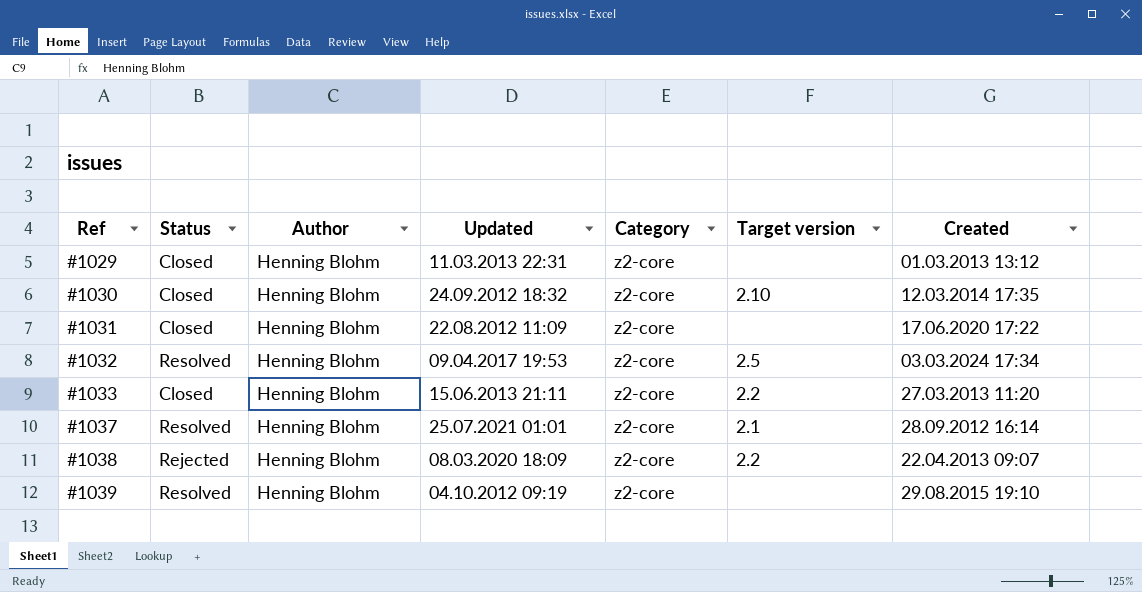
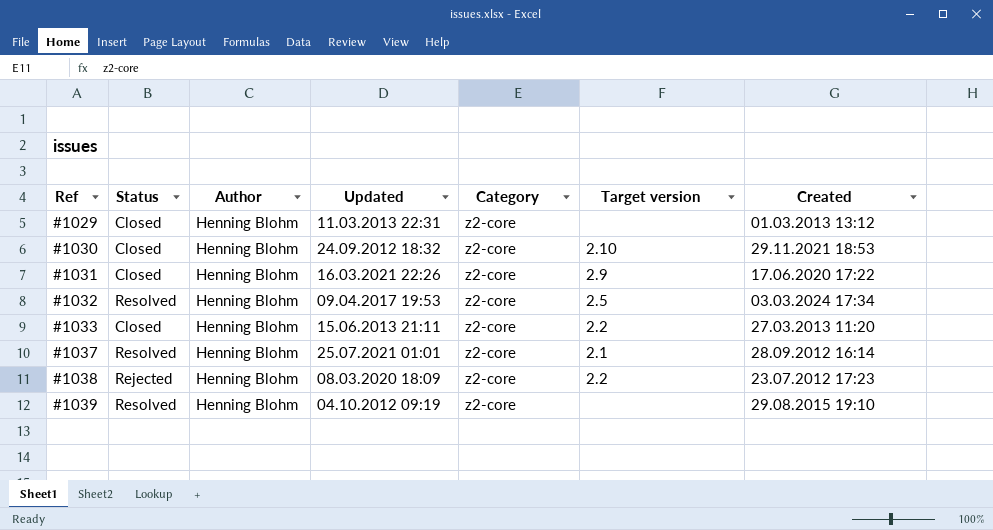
#1030 | Created: 12.03.2014 17:35 -> 29.11.2021 18:53
#1031 | Updated: 22.08.2012 11:09 -> 16.03.2021 22:26
#1031 | Target version: none -> 2.9
#1038 | Created: 22.04.2013 09:07 -> 23.07.2012 17:23

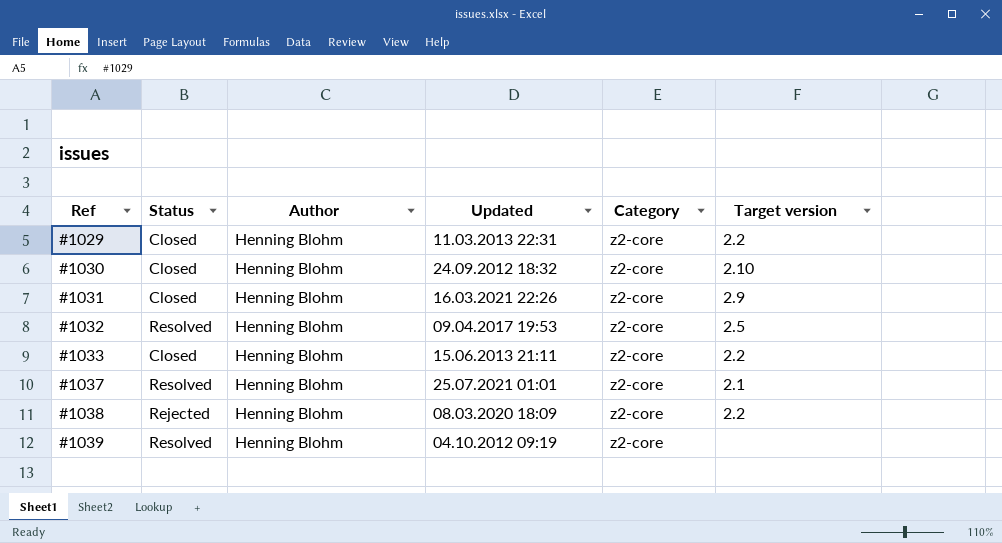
column Created | position: 7 -> none
#1029 | Target version: none -> 2.2

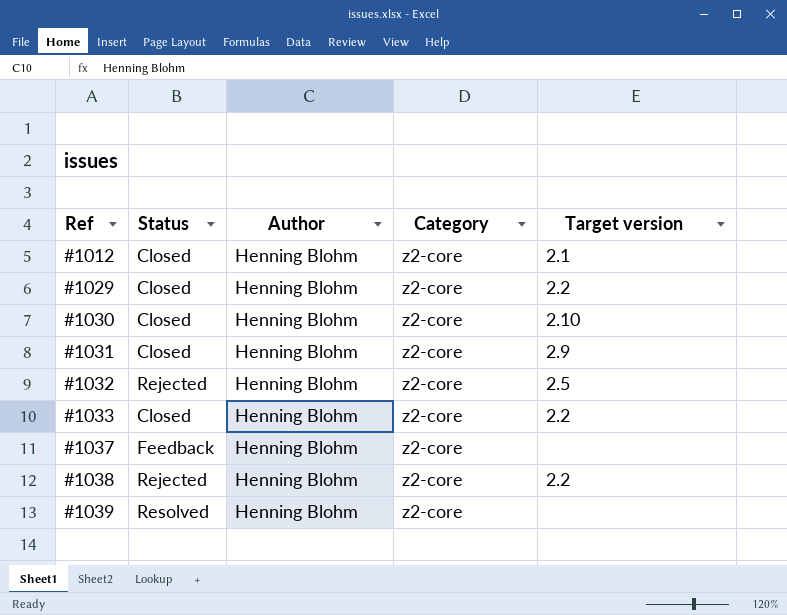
column Updated | position: 4 -> none
row #1012: none -> Closed | Henning Blohm | z2-core | 2.1
#1032 | Status: Resolved -> Rejected
#1037 | Status: Resolved -> Feedback
#1037 | Target version: 2.1 -> none

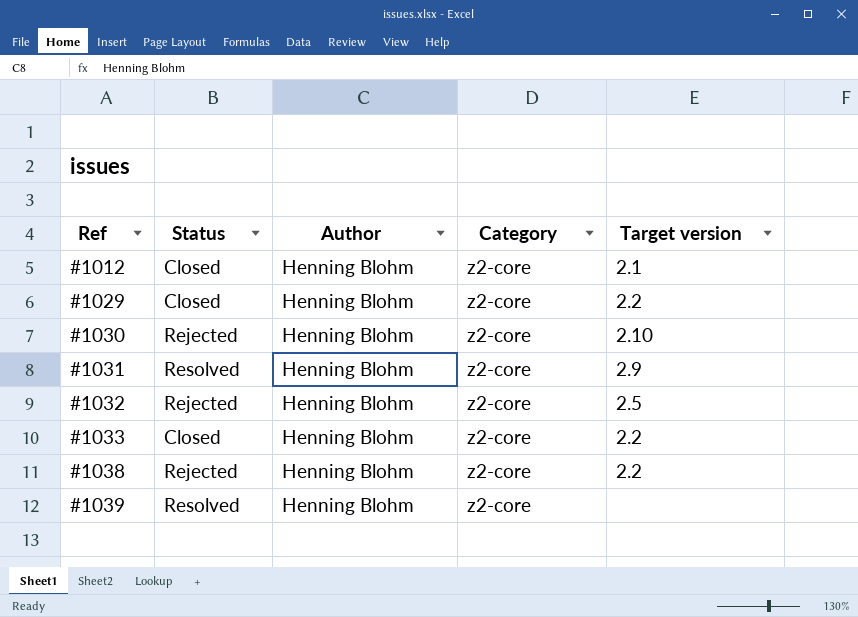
row #1037: Feedback | Henning Blohm | z2-core | none -> none
#1030 | Status: Closed -> Rejected
#1031 | Status: Closed -> Resolved

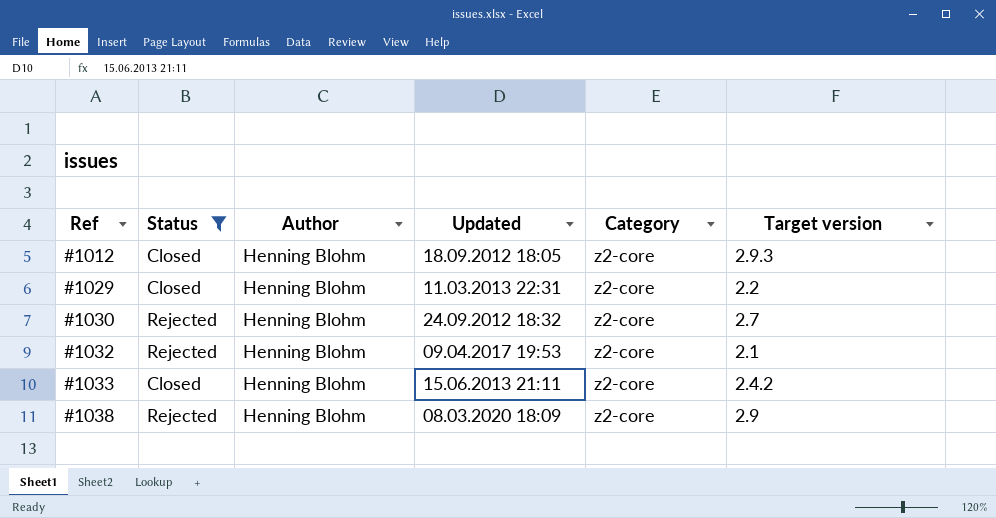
filter: none -> Status != Resolved
column Updated | position: none -> 4
#1012 | Target version: 2.1 -> 2.9.3
#1030 | Target version: 2.10 -> 2.7
#1032 | Target version: 2.5 -> 2.1
#1033 | Target version: 2.2 -> 2.4.2
#1038 | Target version: 2.2 -> 2.9

